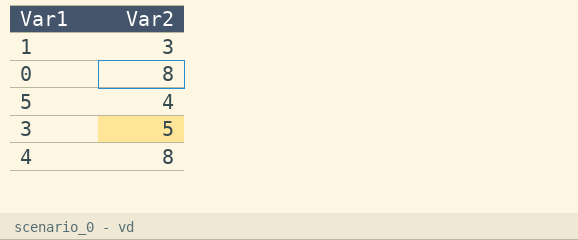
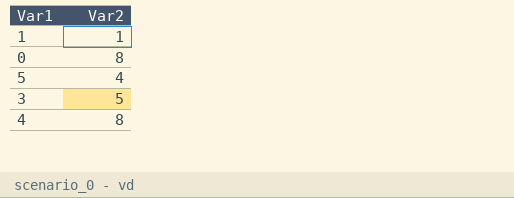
1 | Var2: 3 -> 1

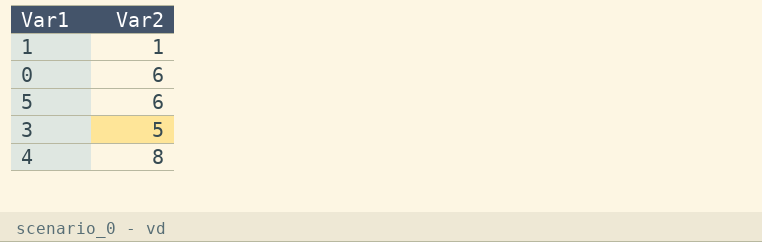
0 | Var2: 8 -> 6
5 | Var2: 4 -> 6

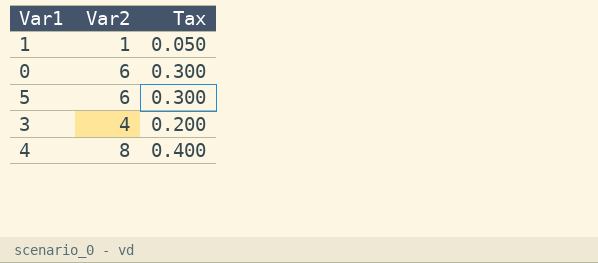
column Tax | formula: none -> [Var2] * 0.05
3 | Var2: 5 -> 4

